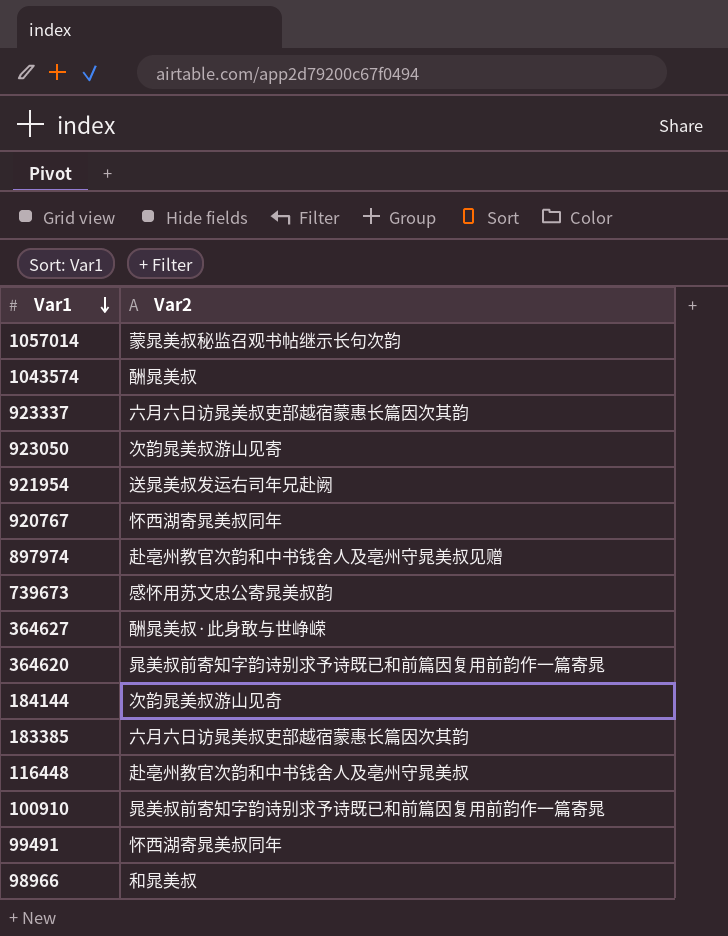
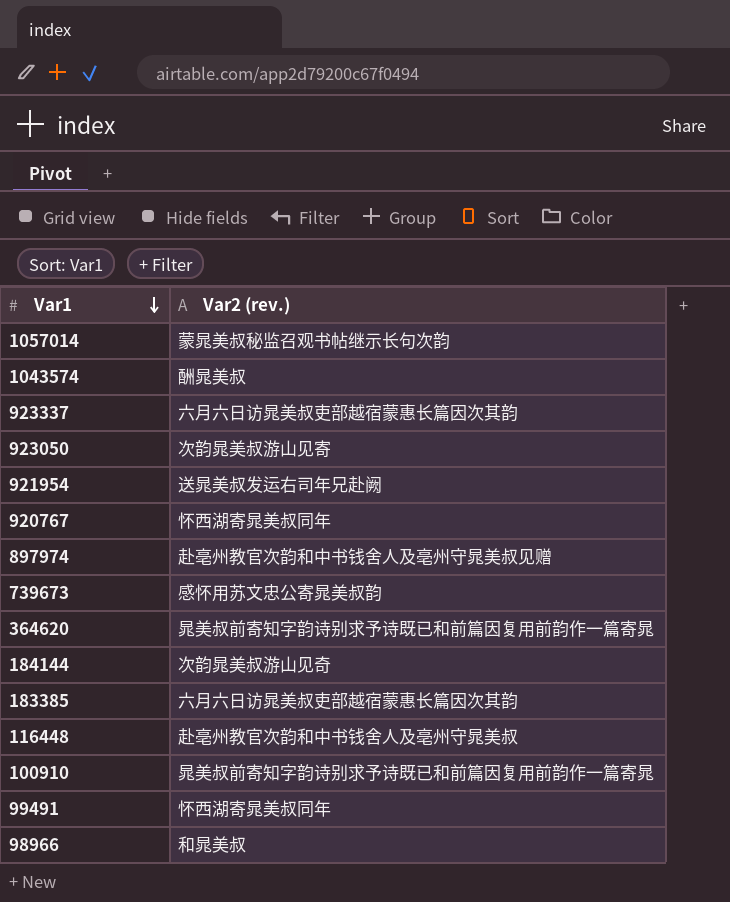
column name: Var2 -> Var2 (rev.)
row 364627: 酬晁美叔·此身敢与世峥嵘 -> none

